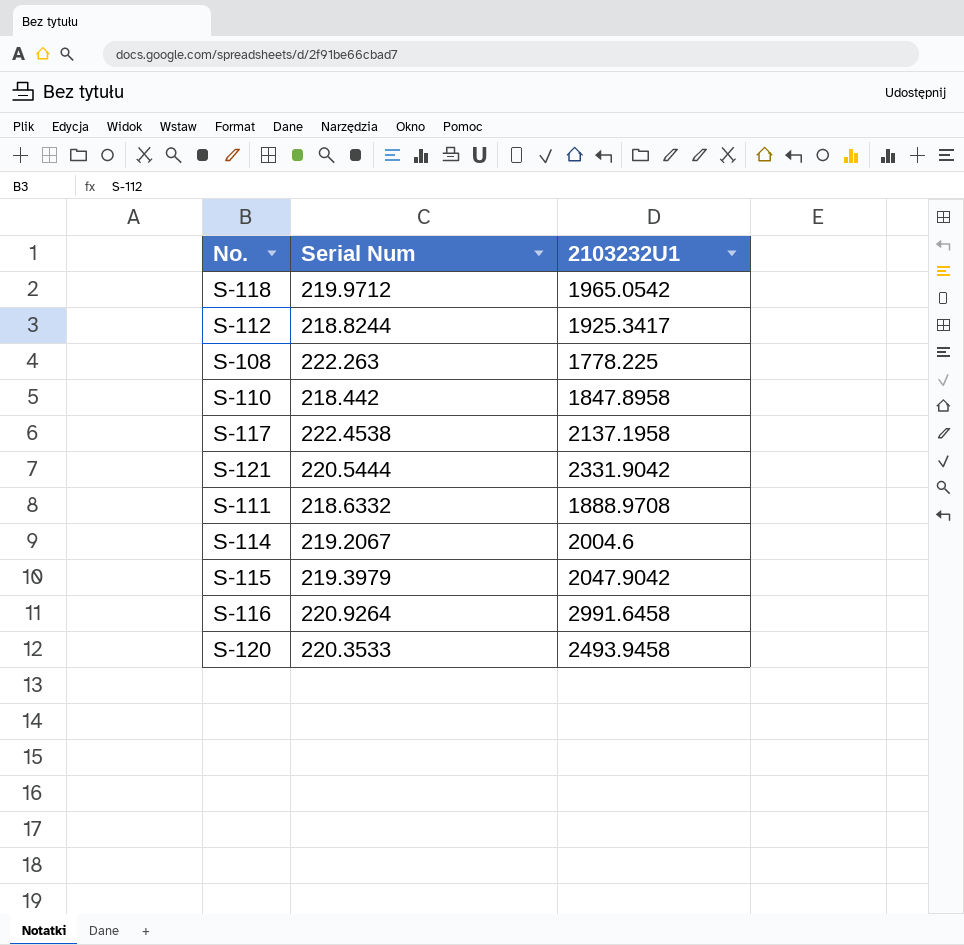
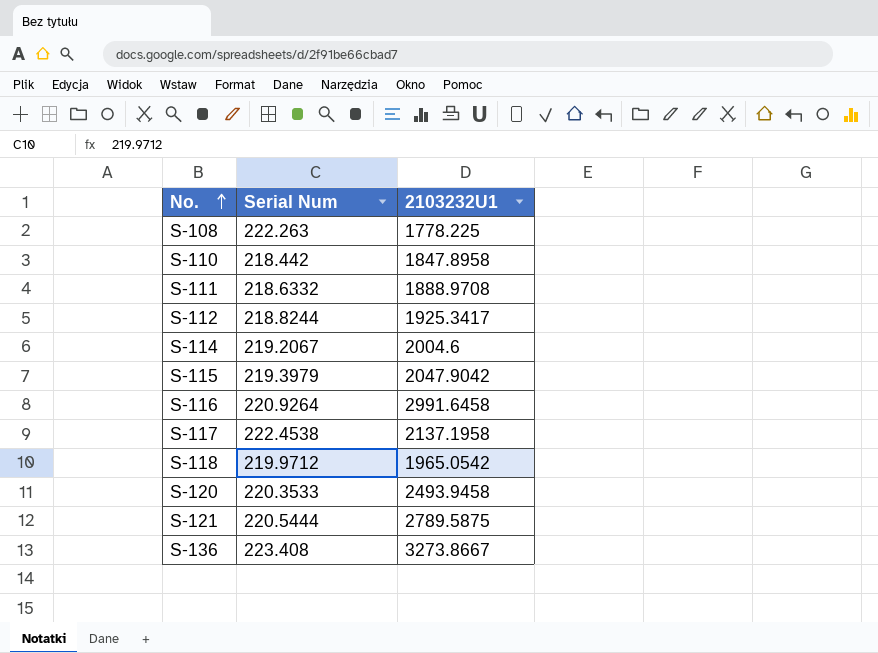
row order: none -> No. ascending
S-121 | 2103232U1: 2331.9042 -> 2789.5875
row S-136: none -> 223.408 | 3273.8667

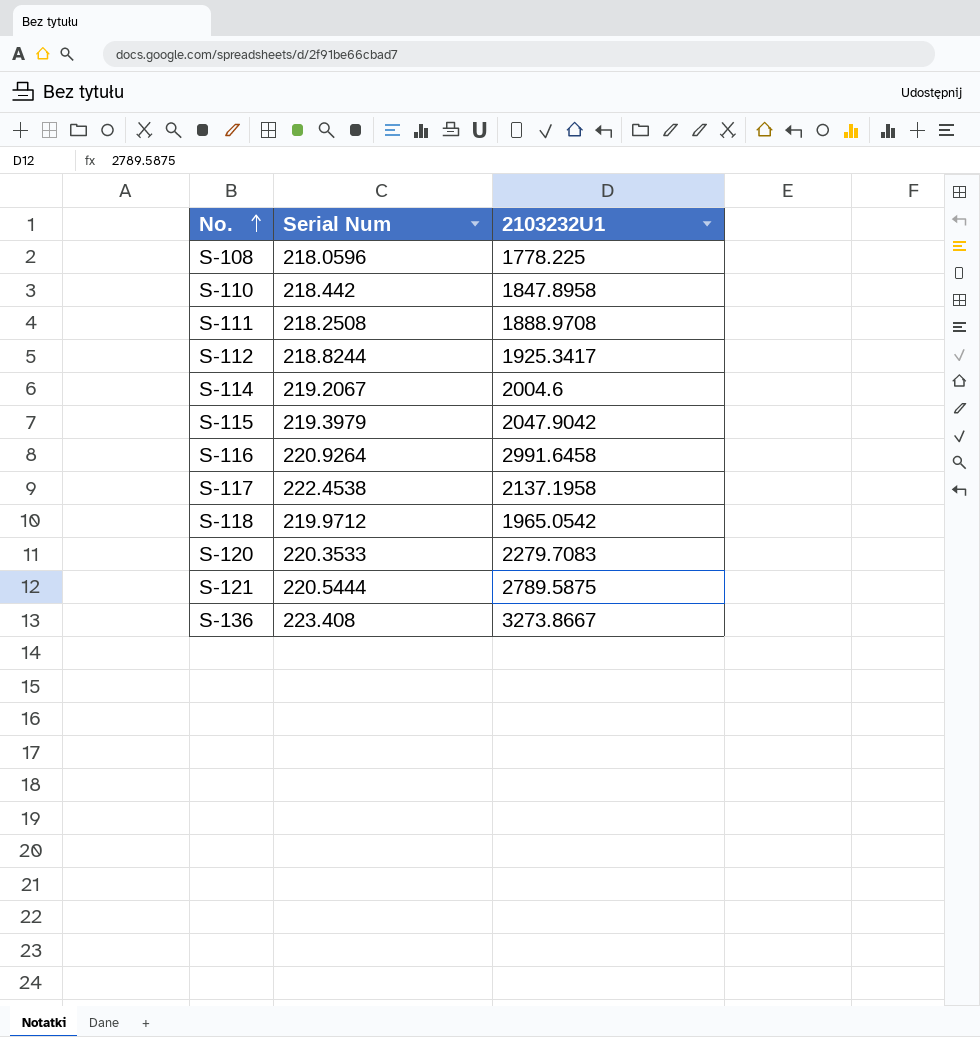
S-108 | Serial Num: 222.263 -> 218.0596
S-111 | Serial Num: 218.6332 -> 218.2508
S-120 | 2103232U1: 2493.9458 -> 2279.7083

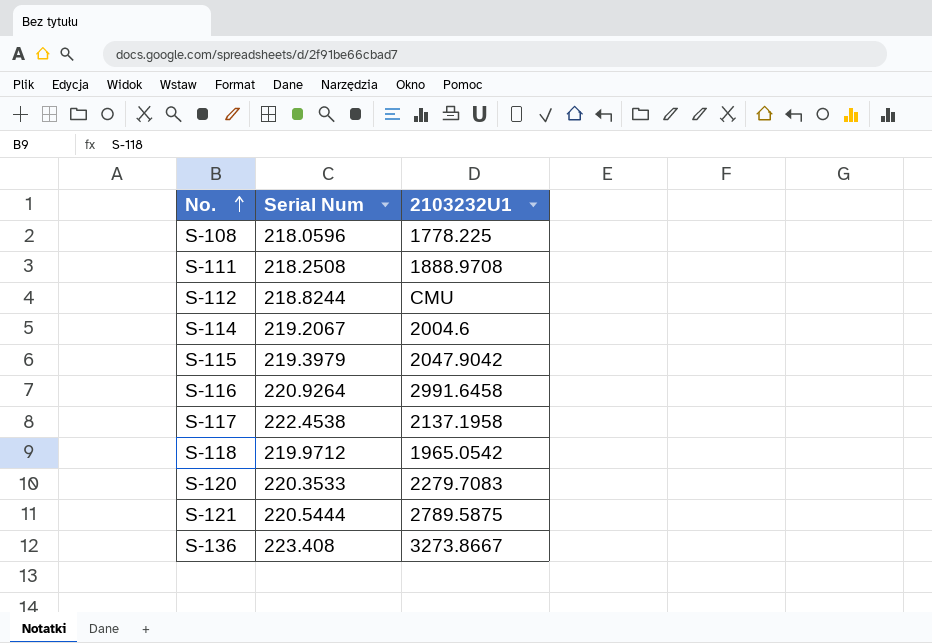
row S-110: 218.442 | 1847.8958 -> none
S-112 | 2103232U1: 1925.3417 -> CMU

